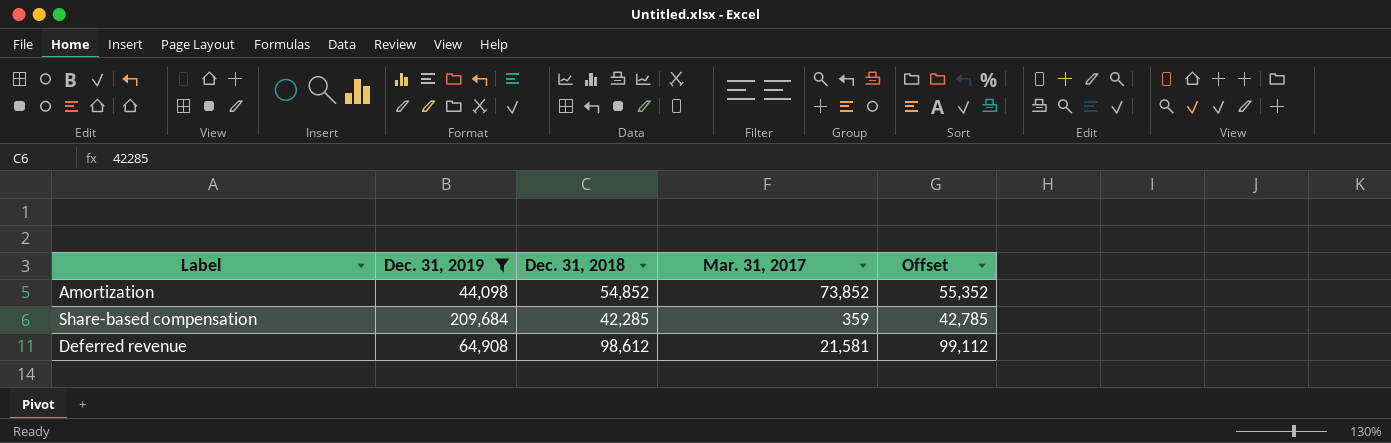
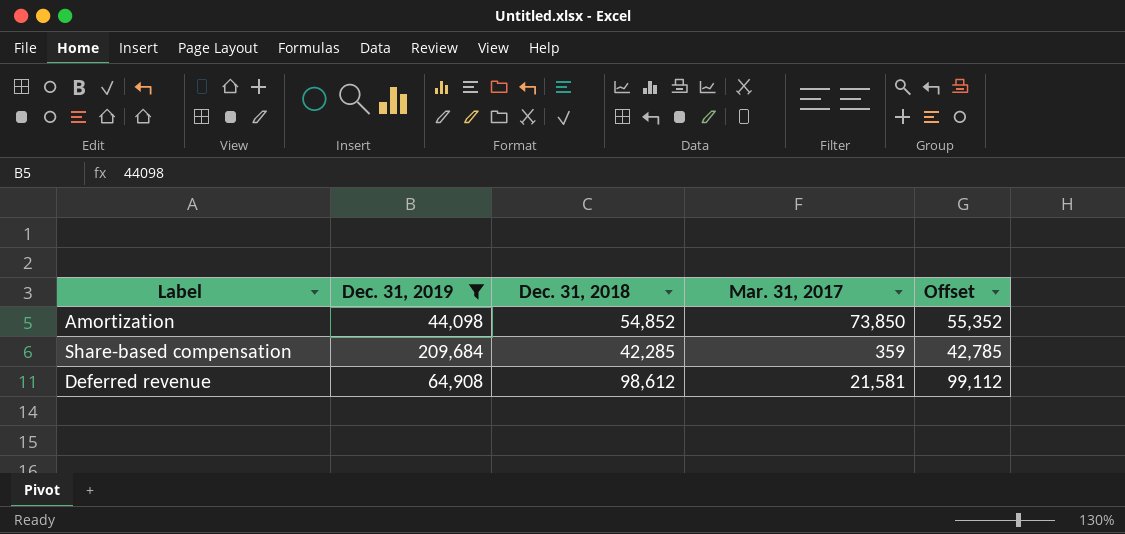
Amortization | Mar. 31, 2017: 73,852 -> 73,850

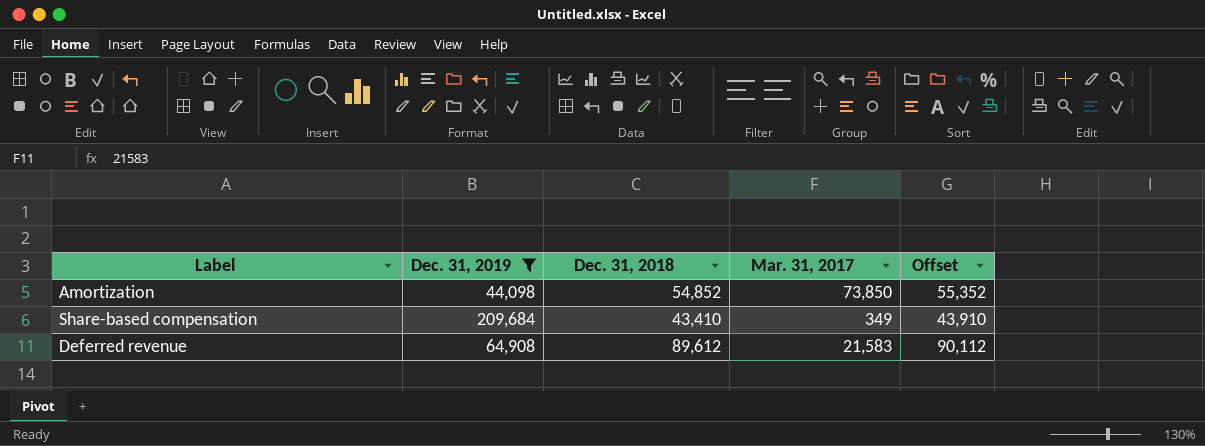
Share-based compensation | Dec. 31, 2018: 42,285 -> 43,410
Share-based compensation | Mar. 31, 2017: 359 -> 349
Share-based compensation | Offset: 42,785 -> 43,910
Deferred revenue | Dec. 31, 2018: 98,612 -> 89,612
Deferred revenue | Mar. 31, 2017: 21,581 -> 21,583
Deferred revenue | Offset: 99,112 -> 90,112

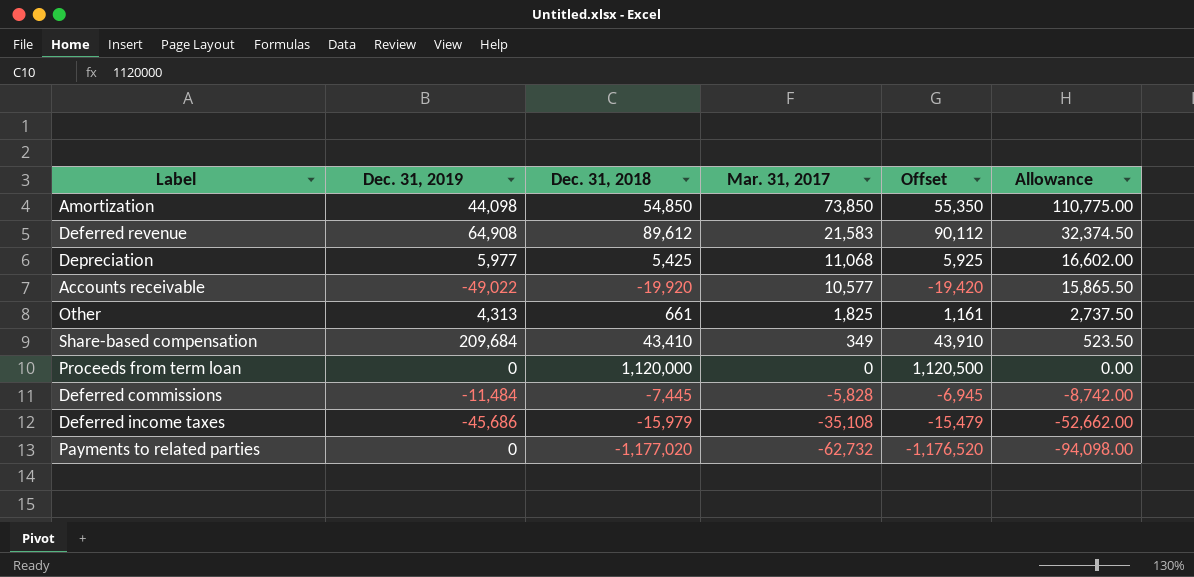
filter: Dec. 31, 2019 >= 44,098 -> none
row order: none -> Mar. 31, 2017 descending
column Allowance | formula: none -> [Mar. 31, 2017] * 1.5
Amortization | Dec. 31, 2018: 54,852 -> 54,850
Amortization | Offset: 55,352 -> 55,350

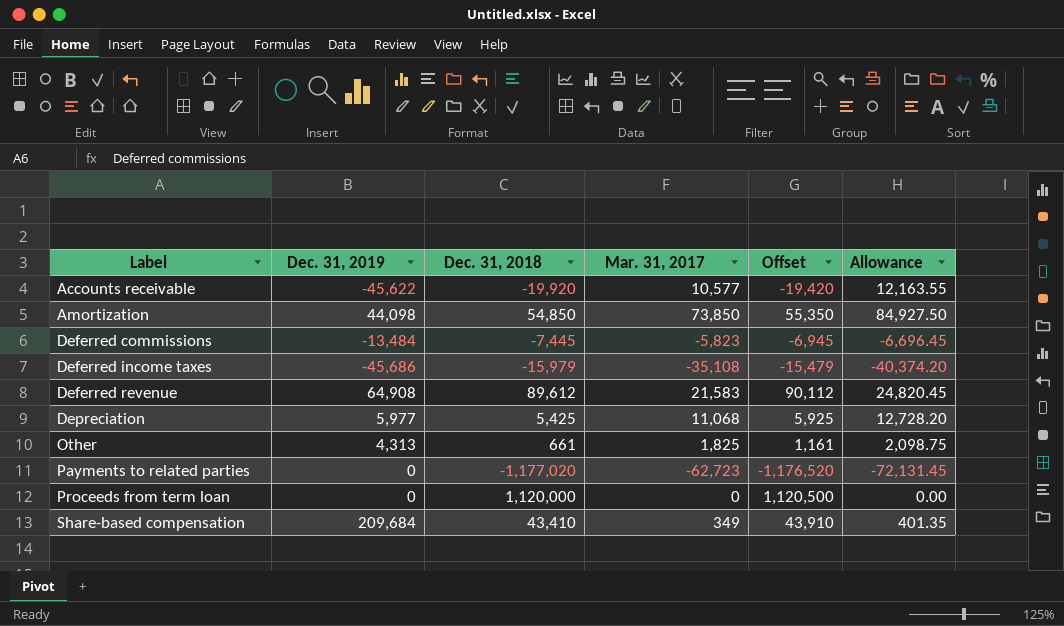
row order: Mar. 31, 2017 descending -> Label ascending
column Allowance | formula: [Mar. 31, 2017] * 1.5 -> [Mar. 31, 2017] * 1.15
Accounts receivable | Dec. 31, 2019: -49,022 -> -45,622
Deferred commissions | Dec. 31, 2019: -11,484 -> -13,484
Deferred commissions | Mar. 31, 2017: -5,828 -> -5,823
Payments to related parties | Mar. 31, 2017: -62,732 -> -62,723

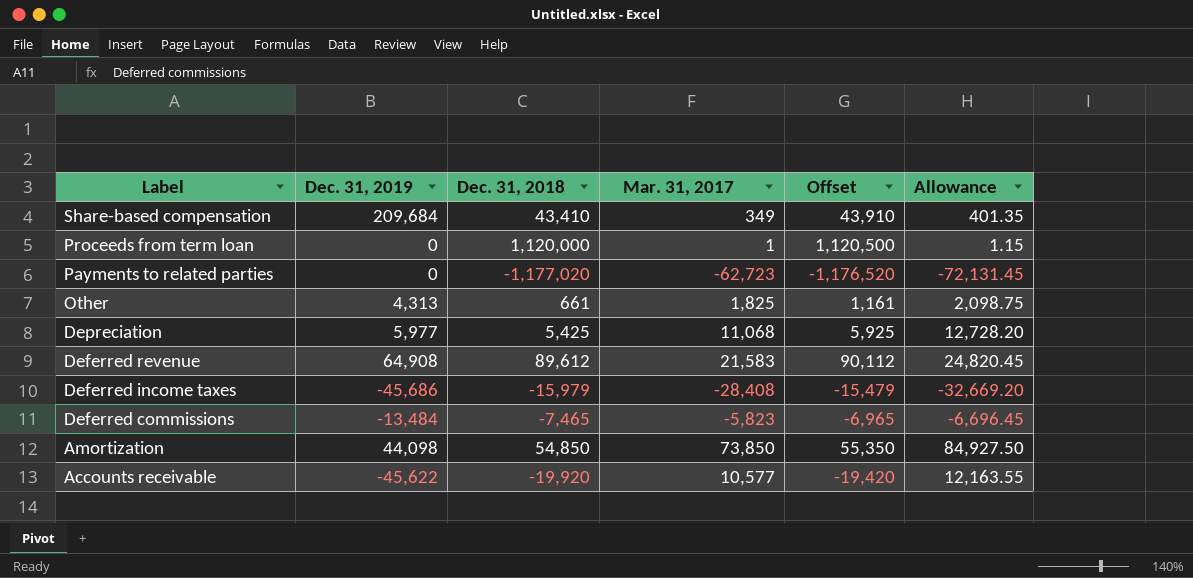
row order: Label ascending -> Label descending
Proceeds from term loan | Mar. 31, 2017: 0 -> 1
Proceeds from term loan | Allowance: 0.00 -> 1.15
Deferred income taxes | Mar. 31, 2017: -35,108 -> -28,408
Deferred income taxes | Allowance: -40,374.20 -> -32,669.20
Deferred commissions | Dec. 31, 2018: -7,445 -> -7,465
Deferred commissions | Offset: -6,945 -> -6,965

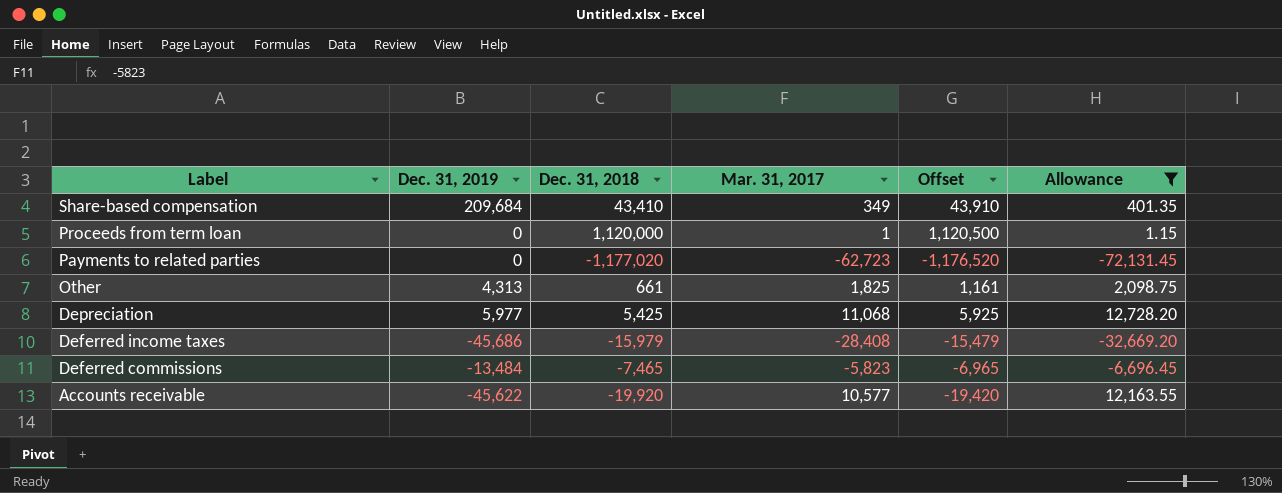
filter: none -> Allowance <= 12,728.20

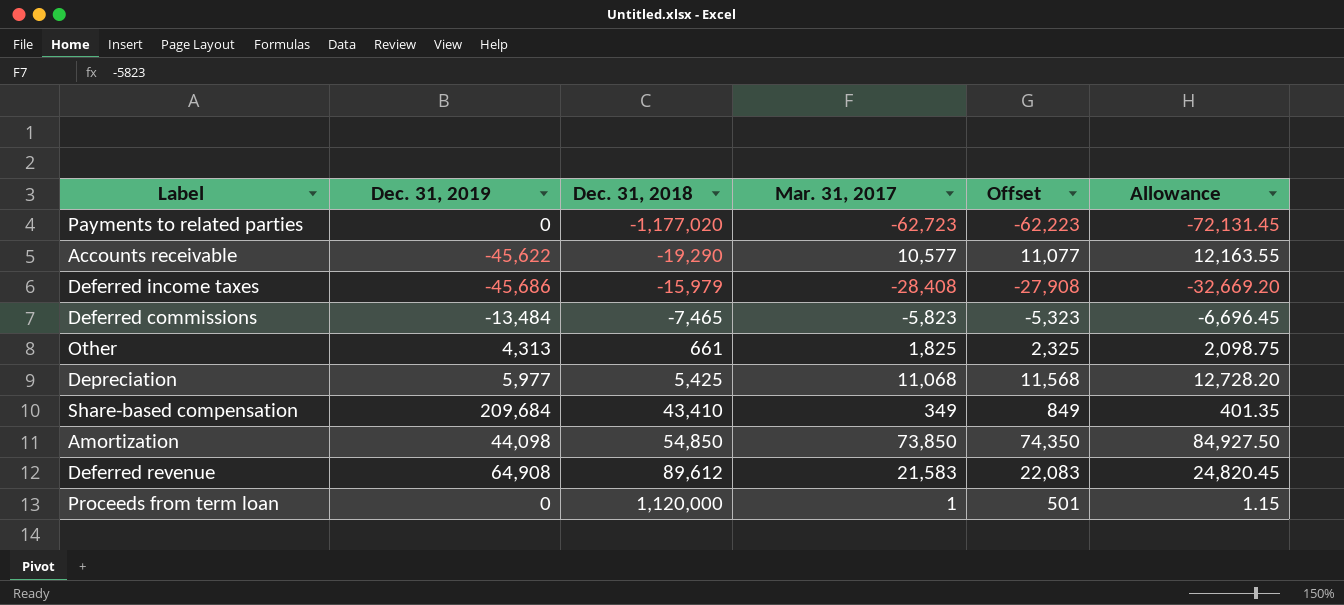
filter: Allowance <= 12,728.20 -> none
row order: Label descending -> Dec. 31, 2018 ascending
column Offset | formula: [Dec. 31, 2018] + 500 -> [Mar. 31, 2017] + 500
Accounts receivable | Dec. 31, 2018: -19,920 -> -19,290

